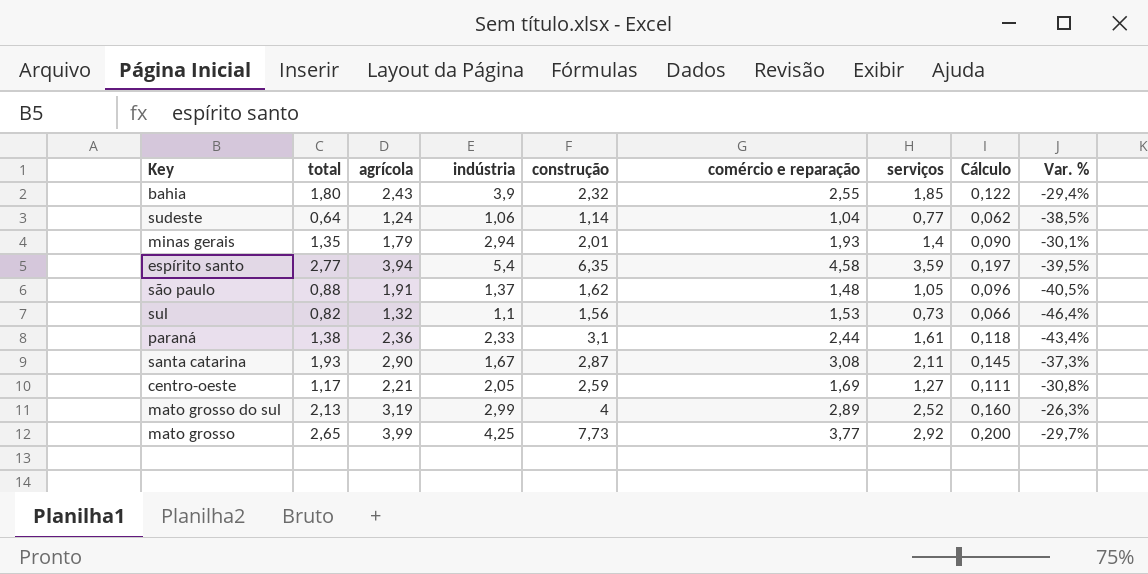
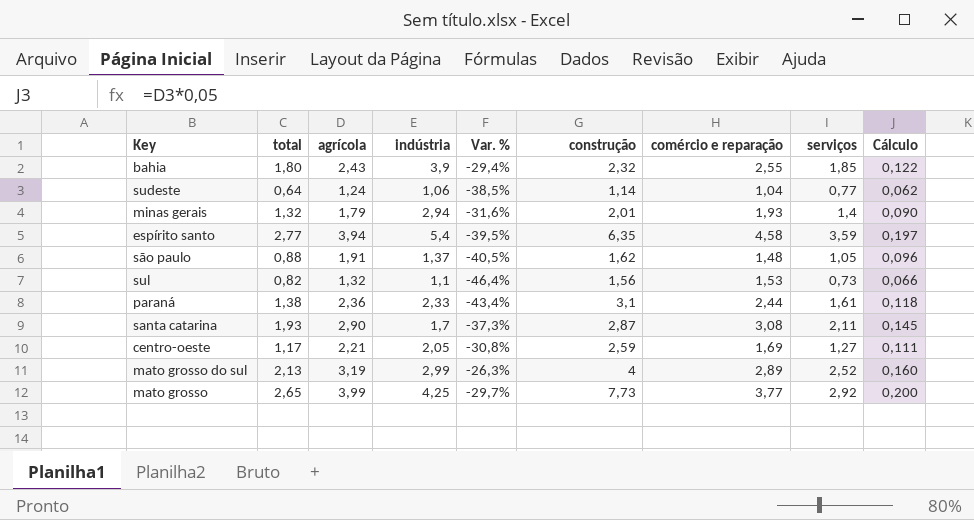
column Var. % | position: 9 -> 5
minas gerais | total: 1,35 -> 1,32
minas gerais | Var. %: -30,1% -> -31,6%
santa catarina | indústria: 1,67 -> 1,7

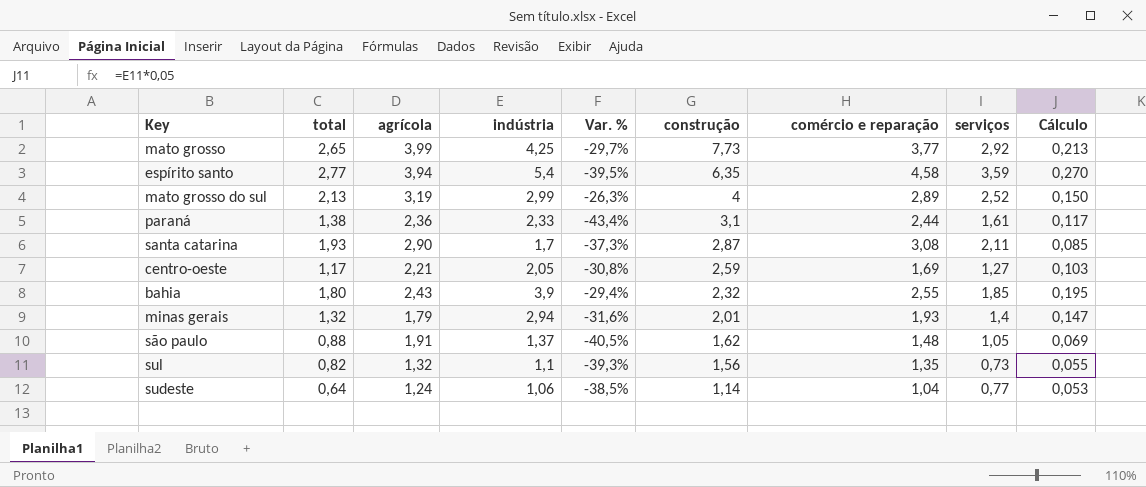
row order: none -> construção descending
column Cálculo | formula: [agrícola] * 0,05 -> [indústria] * 0,05
sul | Var. %: -46,4% -> -39,3%
sul | comércio e reparação: 1,53 -> 1,35

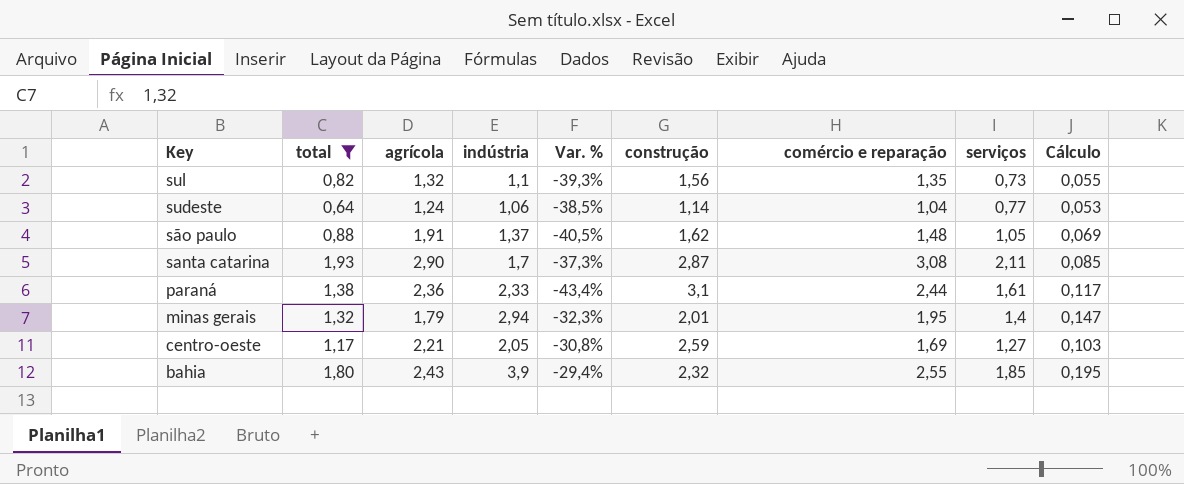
filter: none -> total <= 1,93
row order: construção descending -> Key descending
minas gerais | Var. %: -31,6% -> -32,3%
minas gerais | comércio e reparação: 1,93 -> 1,95

